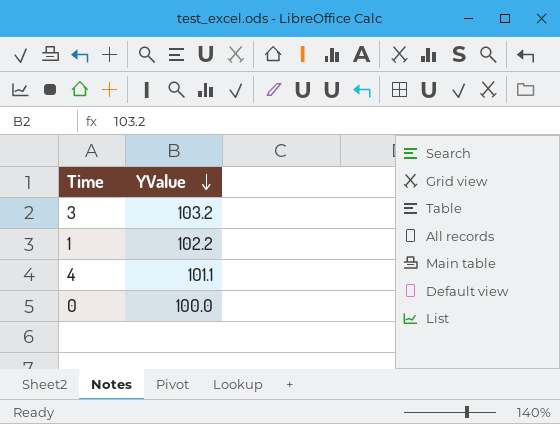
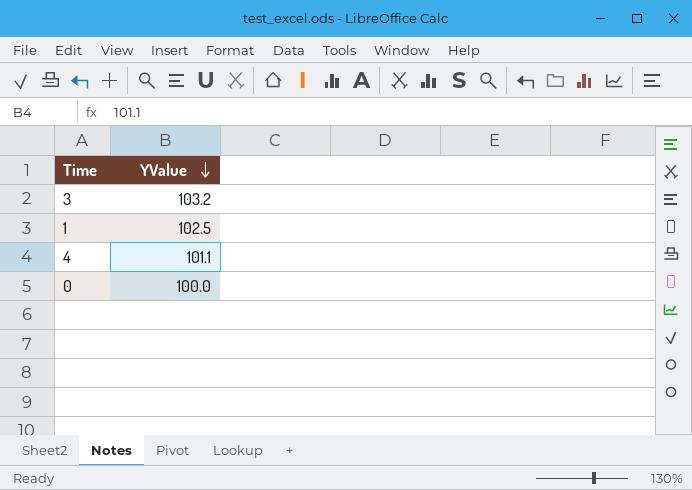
1 | YValue: 102.2 -> 102.5

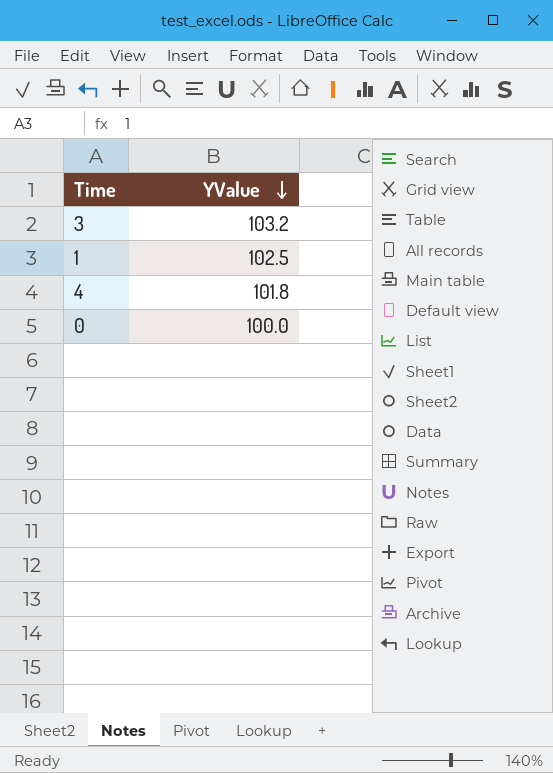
4 | YValue: 101.1 -> 101.8

